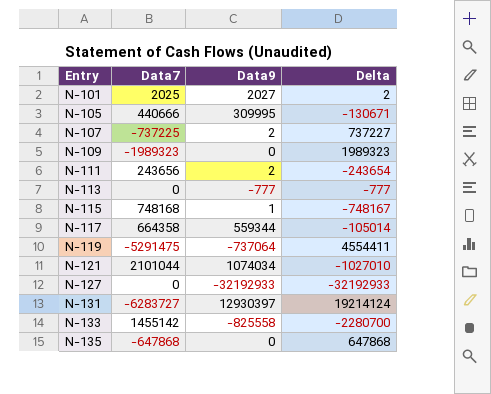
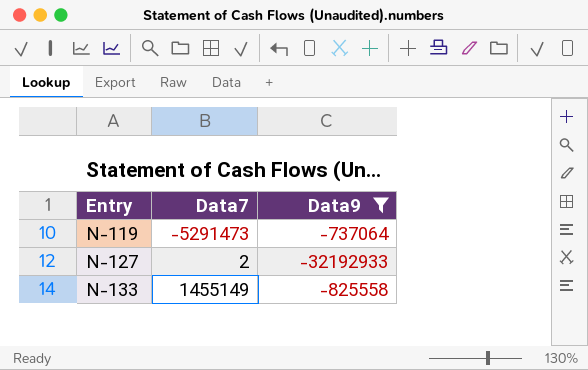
filter: none -> Data9 <= -737064
column Delta | formula: [Data9] - [Data7] -> none
N-119 | Data7: -5291475 -> -5291473
N-127 | Data7: 0 -> 2
N-133 | Data7: 1455142 -> 1455149

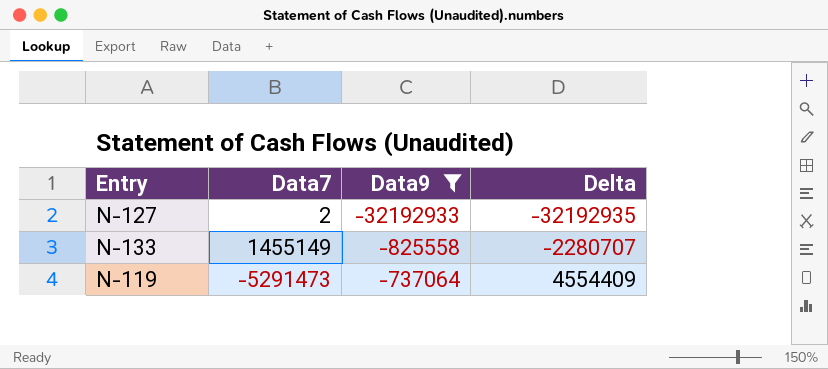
row order: Entry ascending -> Data9 ascending
column Delta | formula: none -> [Data9] - [Data7]

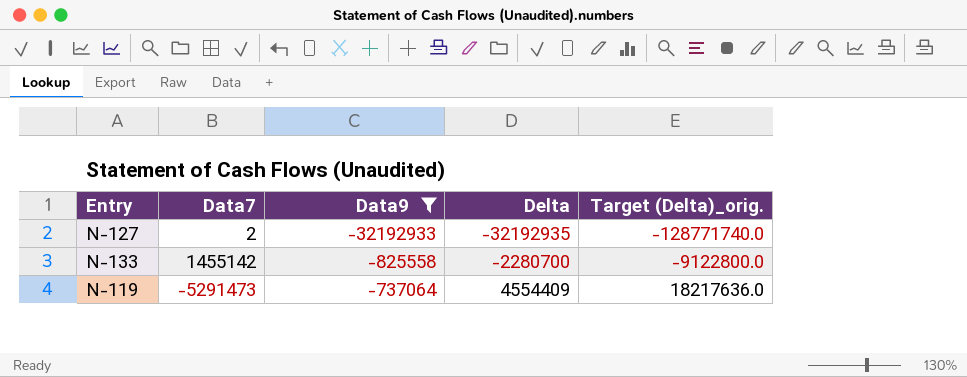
column Target (Delta)_orig. | formula: none -> [Delta] * 4
N-133 | Data7: 1455149 -> 1455142
N-133 | Delta: -2280707 -> -2280700

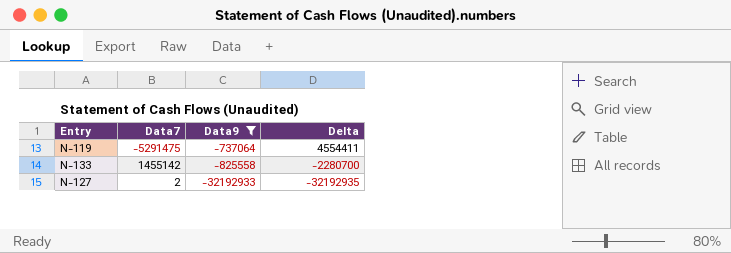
row order: Data9 ascending -> Data9 descending
column Target (Delta)_orig. | formula: [Delta] * 4 -> none
N-119 | Data7: -5291473 -> -5291475
N-119 | Delta: 4554409 -> 4554411

